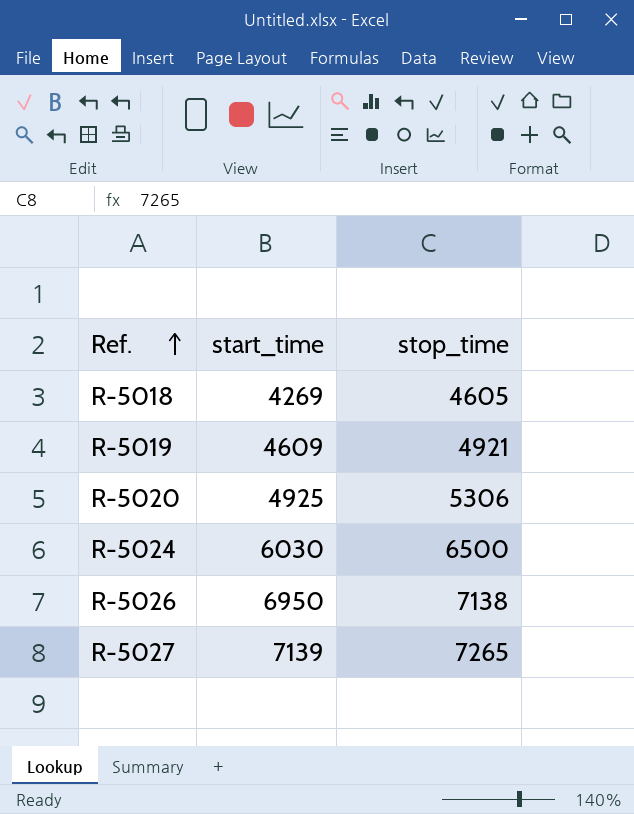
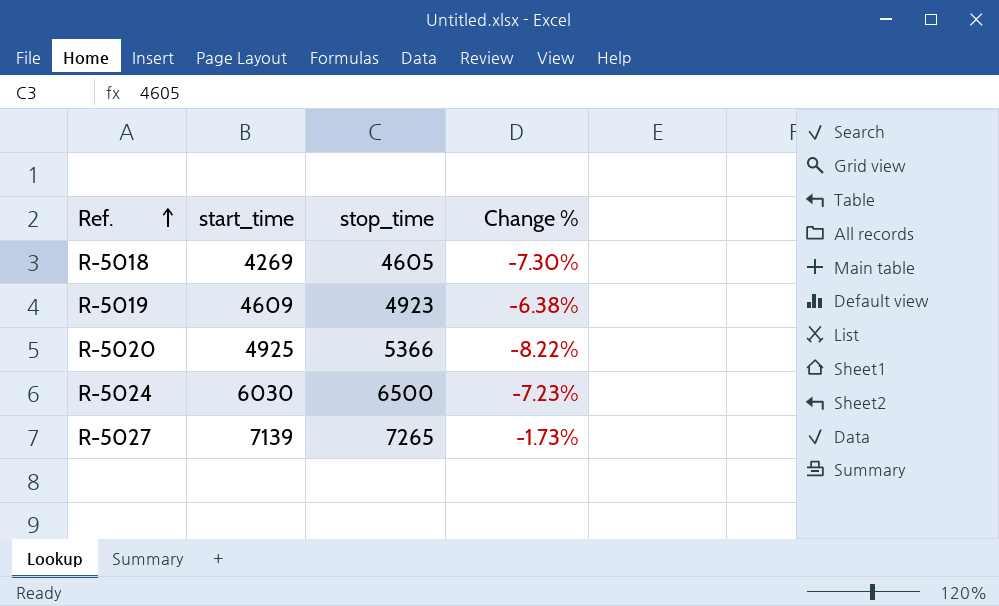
column Change % | formula: none -> ([start_time] - [stop_time]) / [stop_time]
row R-5026: 6950 | 7138 -> none
R-5019 | stop_time: 4921 -> 4923
R-5020 | stop_time: 5306 -> 5366

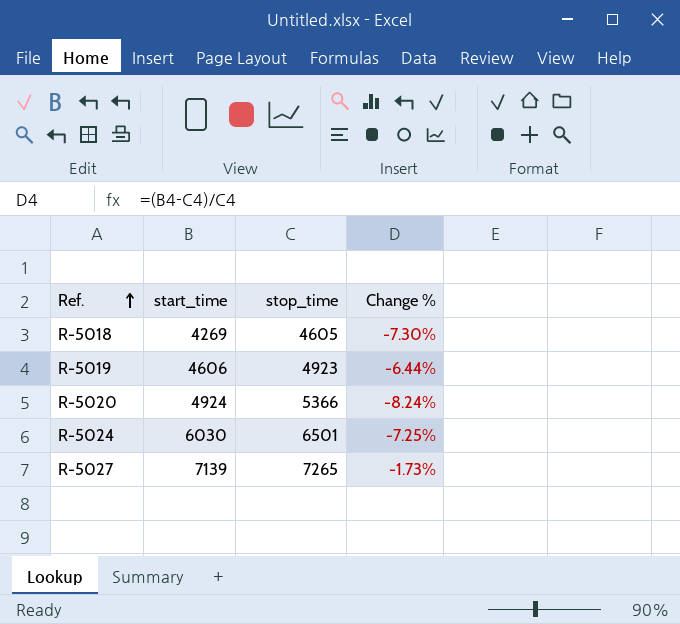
R-5019 | start_time: 4609 -> 4606
R-5019 | Change %: -6.38% -> -6.44%
R-5020 | start_time: 4925 -> 4924
R-5020 | Change %: -8.22% -> -8.24%
R-5024 | stop_time: 6500 -> 6501
R-5024 | Change %: -7.23% -> -7.25%

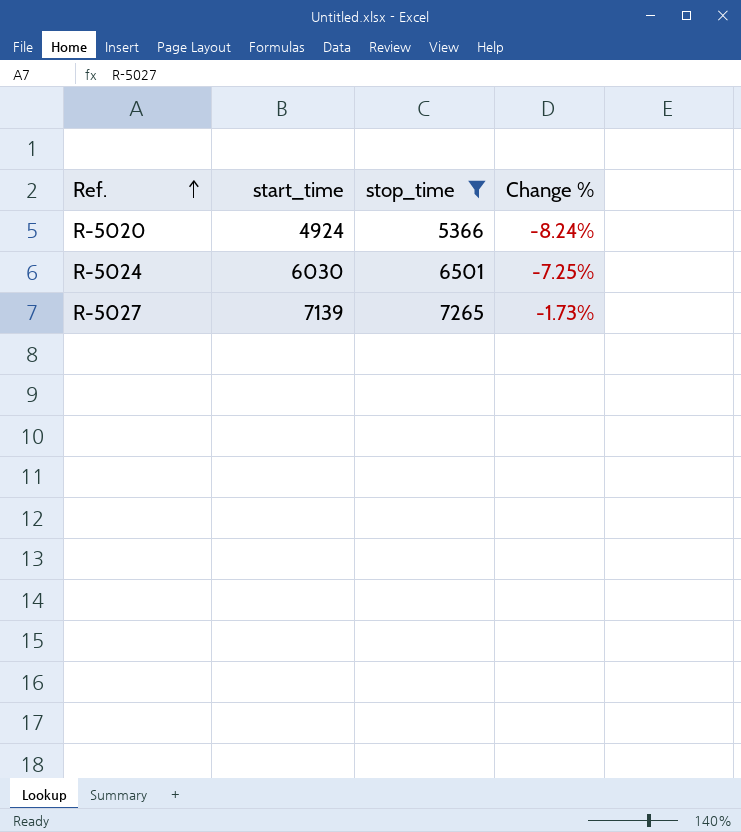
filter: none -> stop_time >= 5366

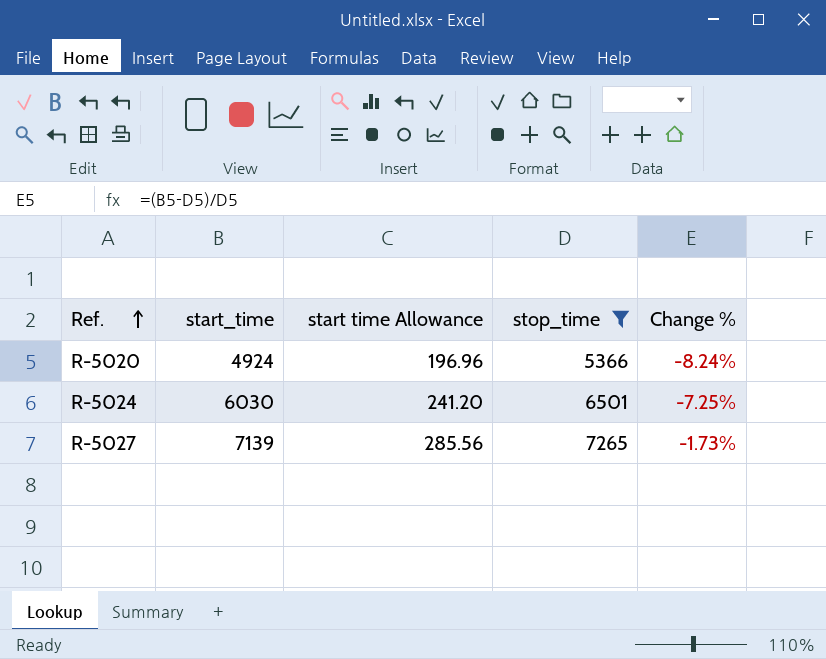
column start time Allowance | formula: none -> [start_time] * 0.04

